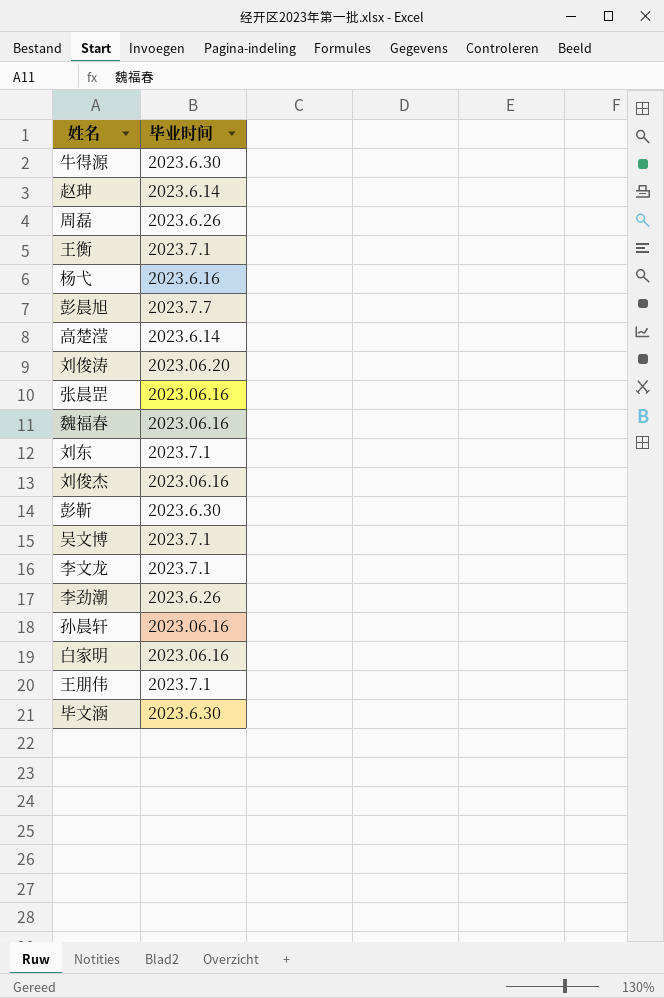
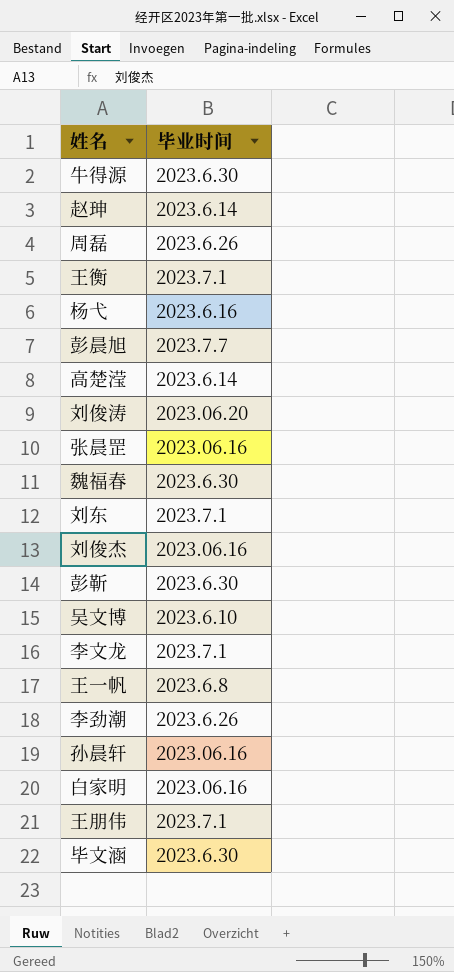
魏福春 | 毕业时间: 2023.06.16 -> 2023.6.30
吴文博 | 毕业时间: 2023.7.1 -> 2023.6.10
row 王一帆: none -> 2023.6.8

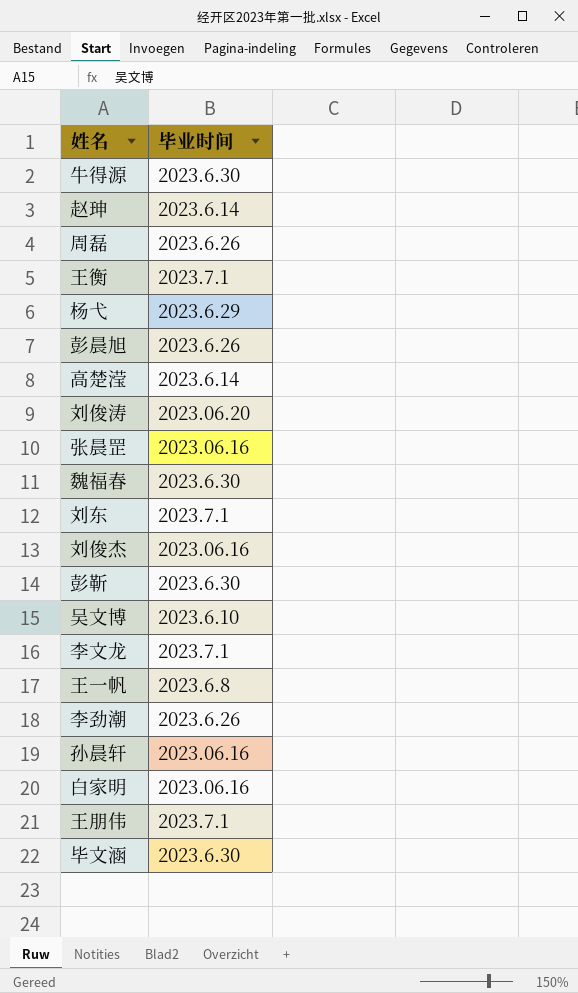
杨弋 | 毕业时间: 2023.6.16 -> 2023.6.29
彭晨旭 | 毕业时间: 2023.7.7 -> 2023.6.26

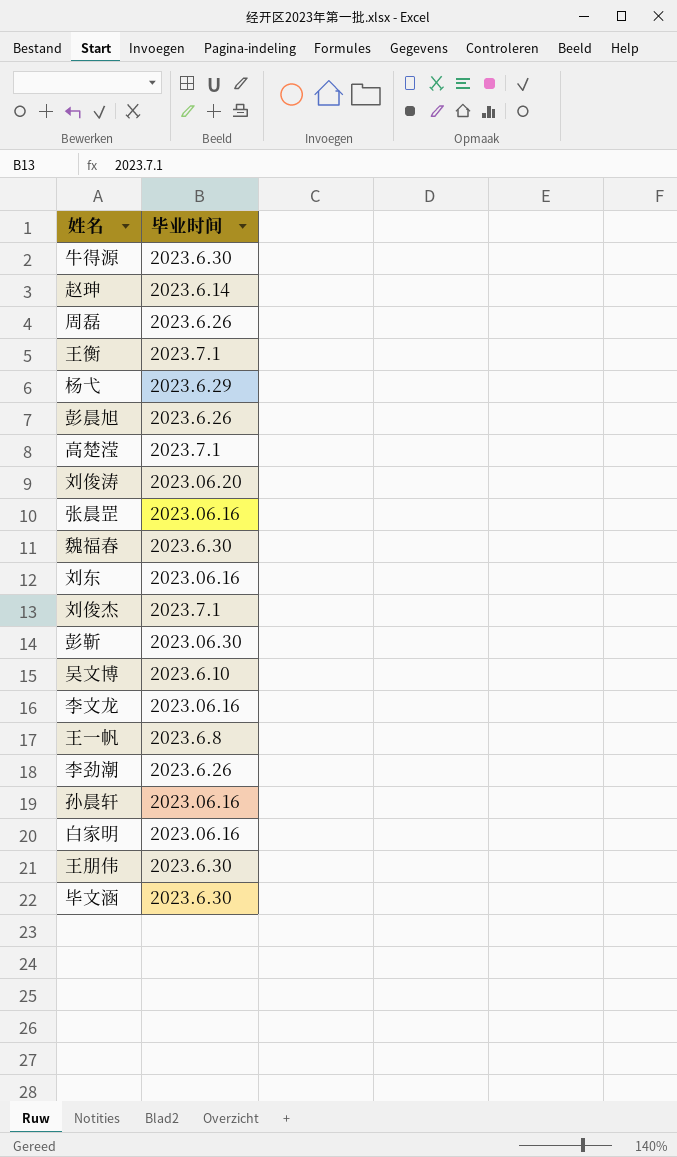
高楚滢 | 毕业时间: 2023.6.14 -> 2023.7.1
刘东 | 毕业时间: 2023.7.1 -> 2023.06.16
刘俊杰 | 毕业时间: 2023.06.16 -> 2023.7.1
彭靳 | 毕业时间: 2023.6.30 -> 2023.06.30
李文龙 | 毕业时间: 2023.7.1 -> 2023.06.16
王朋伟 | 毕业时间: 2023.7.1 -> 2023.6.30

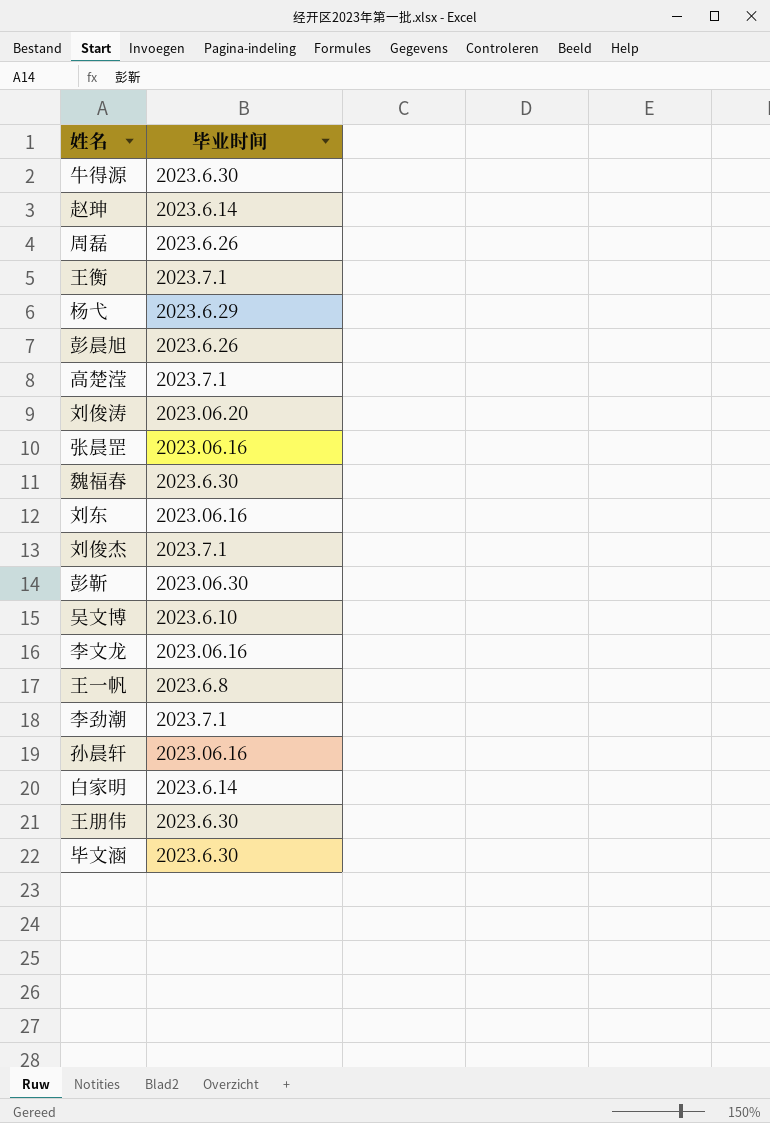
李劲潮 | 毕业时间: 2023.6.26 -> 2023.7.1
白家明 | 毕业时间: 2023.06.16 -> 2023.6.14

